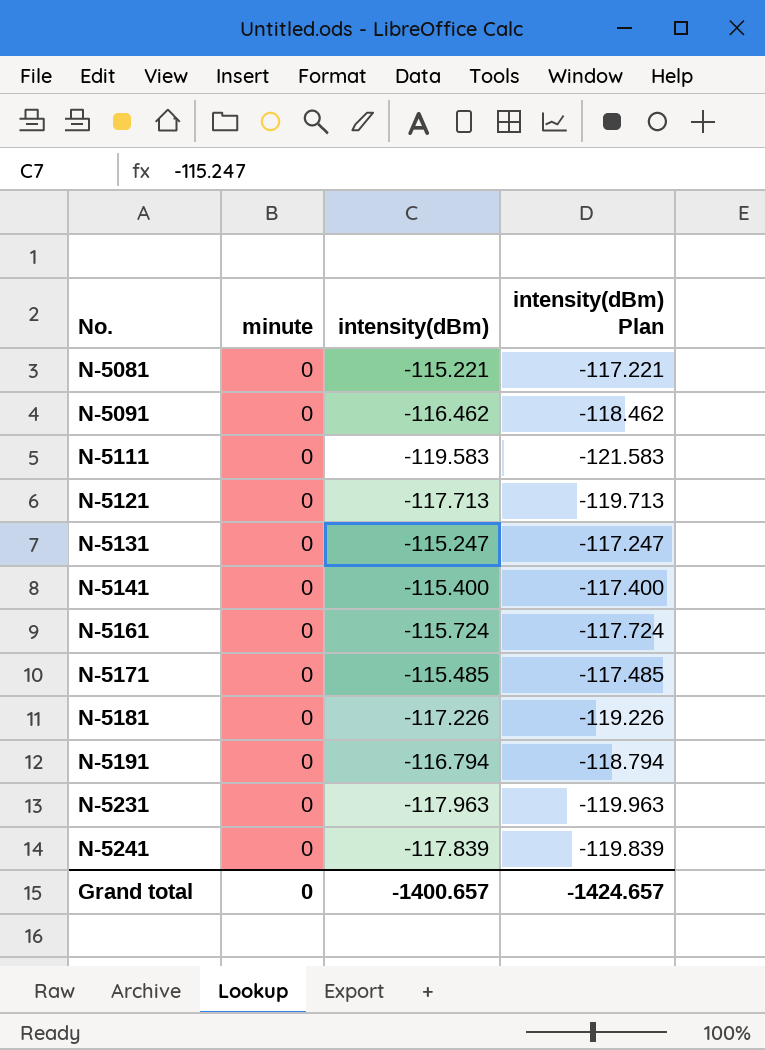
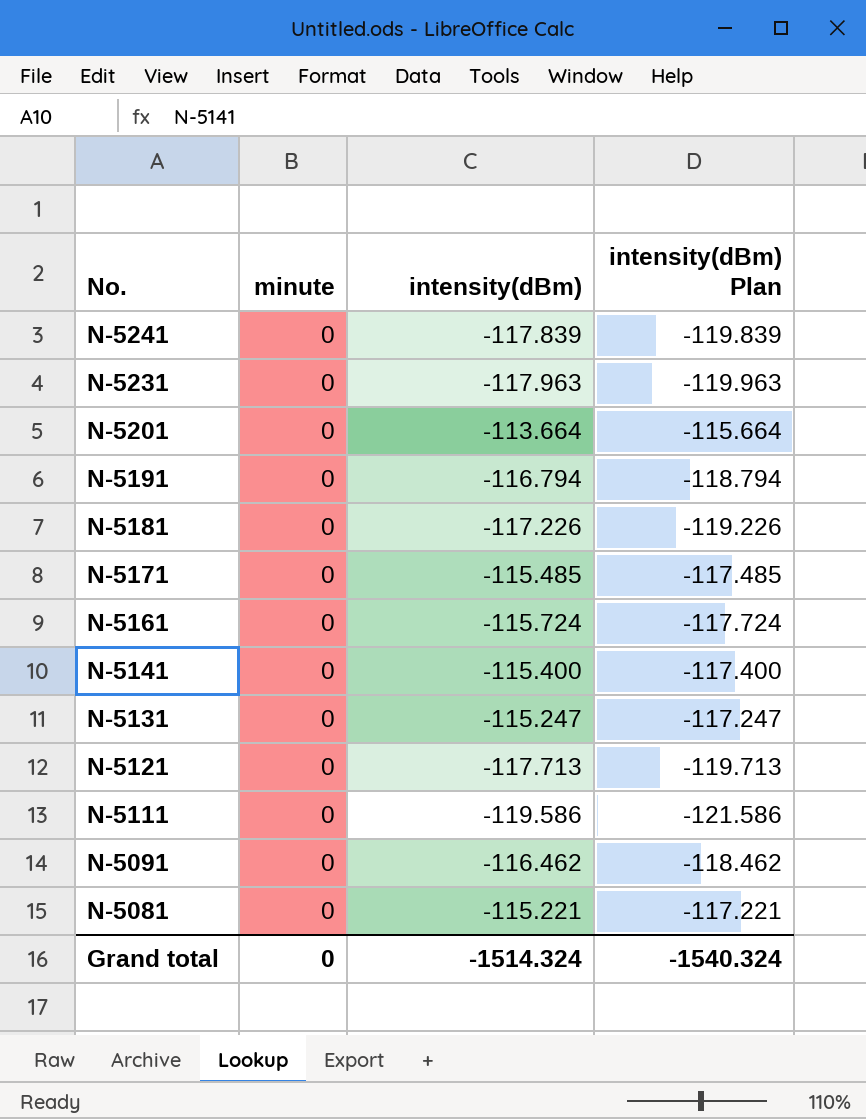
row order: No. ascending -> No. descending
row N-5201: none -> 0 | -113.664 | -115.664
N-5111 | intensity(dBm): -119.583 -> -119.586
N-5111 | intensity(dBm) Plan: -121.583 -> -121.586
Grand total | intensity(dBm): -1400.657 -> -1514.324
Grand total | intensity(dBm) Plan: -1424.657 -> -1540.324

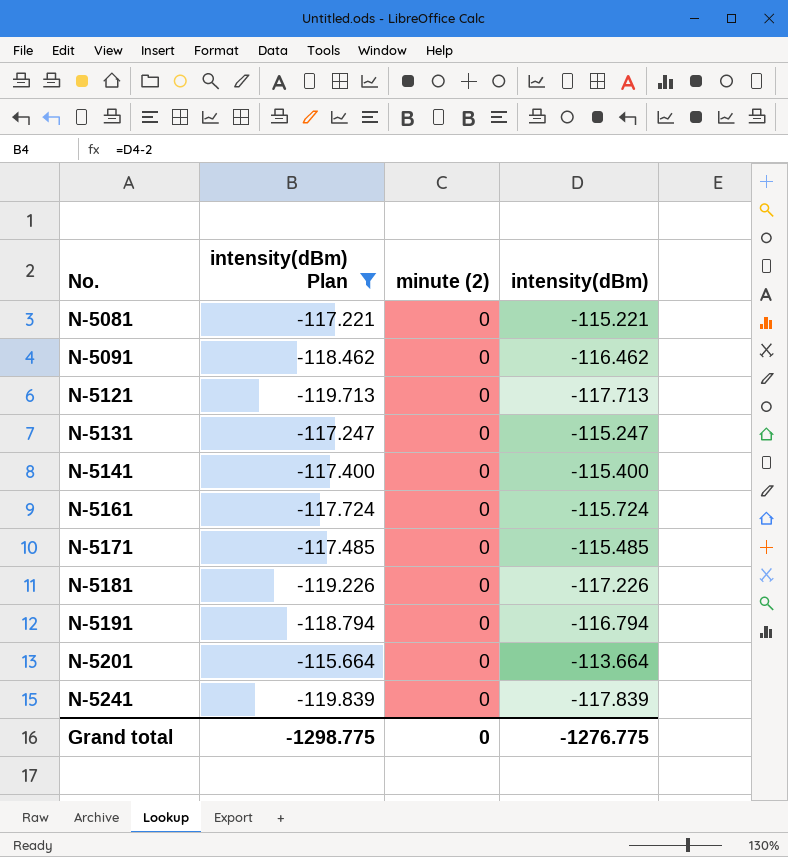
filter: none -> intensity(dBm) Plan >= -119.839
row order: No. descending -> No. ascending
column intensity(dBm) Plan | position: 4 -> 2
column name: minute -> minute (2)
Grand total | intensity(dBm) Plan: -1540.324 -> -1298.775
Grand total | intensity(dBm): -1514.324 -> -1276.775

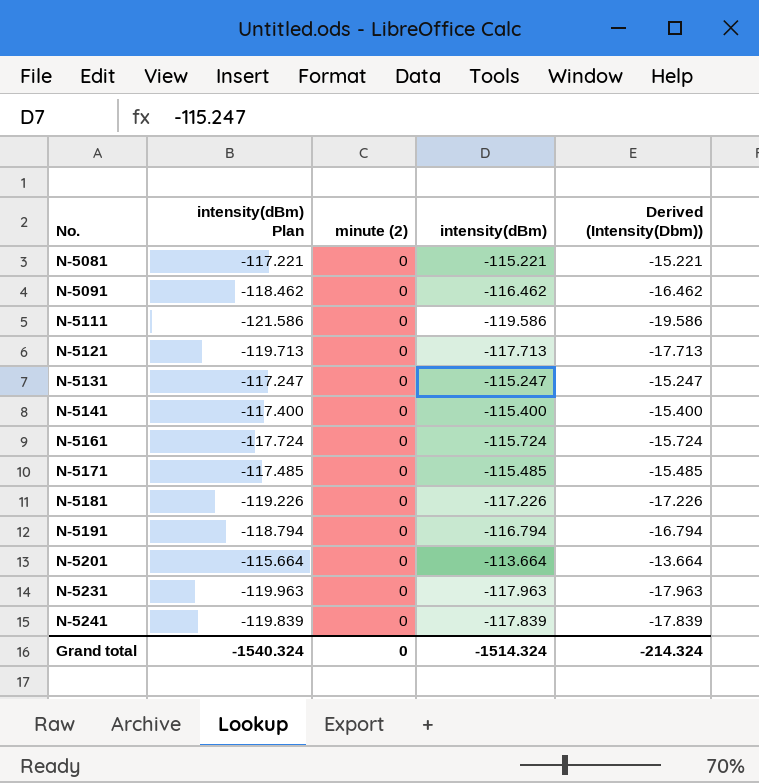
filter: intensity(dBm) Plan >= -119.839 -> none
column Derived (Intensity(Dbm)) | formula: none -> [intensity(dBm)] + 100
Grand total | intensity(dBm) Plan: -1298.775 -> -1540.324
Grand total | intensity(dBm): -1276.775 -> -1514.324

